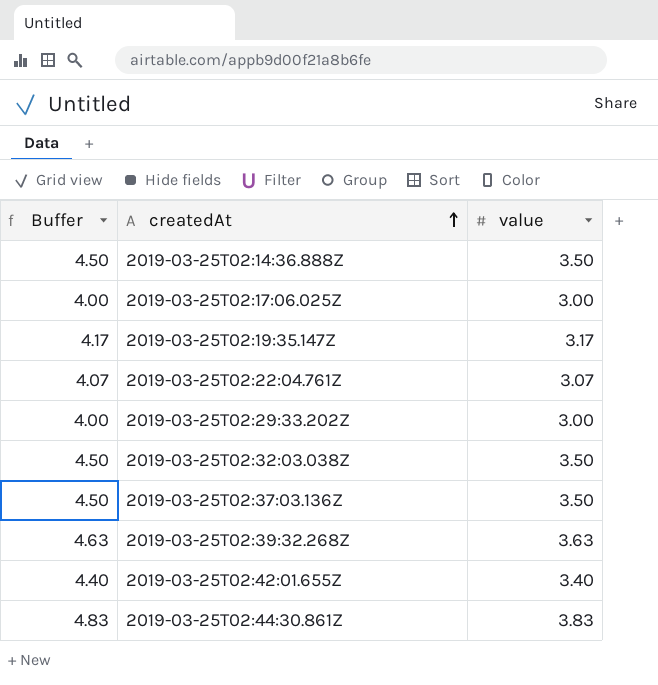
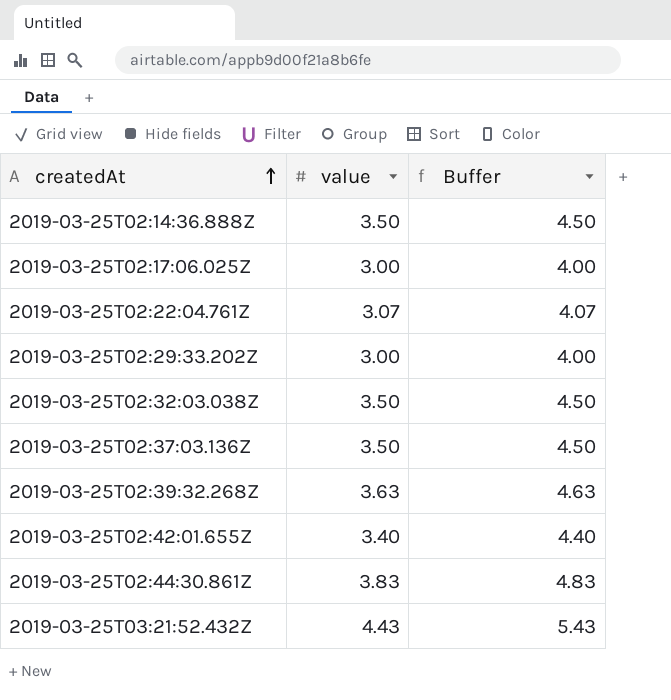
column Buffer | position: 1 -> 3
row 2019-03-25T02:19:35.147Z: 4.17 | 3.17 -> none
row 2019-03-25T03:21:52.432Z: none -> 4.43 | 5.43

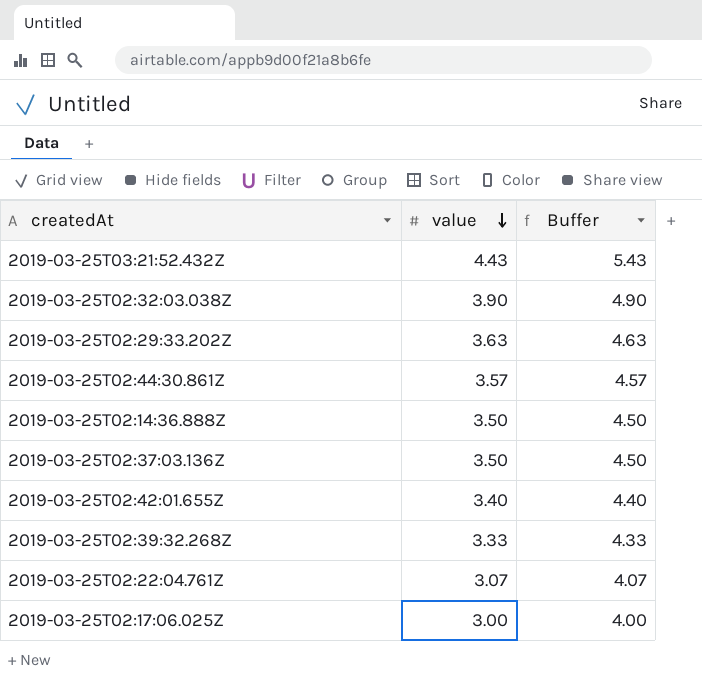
row order: createdAt ascending -> value descending
2019-03-25T02:32:03.038Z | value: 3.50 -> 3.90
2019-03-25T02:32:03.038Z | Buffer: 4.50 -> 4.90
2019-03-25T02:29:33.202Z | value: 3.00 -> 3.63
2019-03-25T02:29:33.202Z | Buffer: 4.00 -> 4.63
2019-03-25T02:44:30.861Z | value: 3.83 -> 3.57
2019-03-25T02:44:30.861Z | Buffer: 4.83 -> 4.57
2019-03-25T02:39:32.268Z | value: 3.63 -> 3.33
2019-03-25T02:39:32.268Z | Buffer: 4.63 -> 4.33

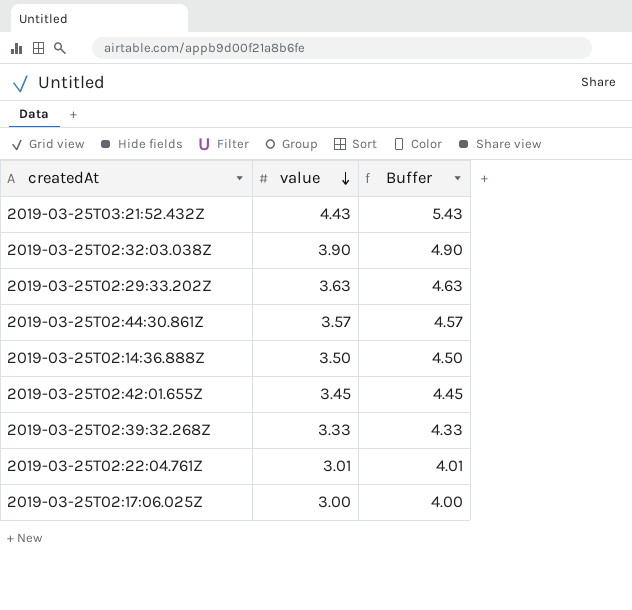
row 2019-03-25T02:37:03.136Z: 3.50 | 4.50 -> none
2019-03-25T02:42:01.655Z | value: 3.40 -> 3.45
2019-03-25T02:42:01.655Z | Buffer: 4.40 -> 4.45
2019-03-25T02:22:04.761Z | value: 3.07 -> 3.01
2019-03-25T02:22:04.761Z | Buffer: 4.07 -> 4.01

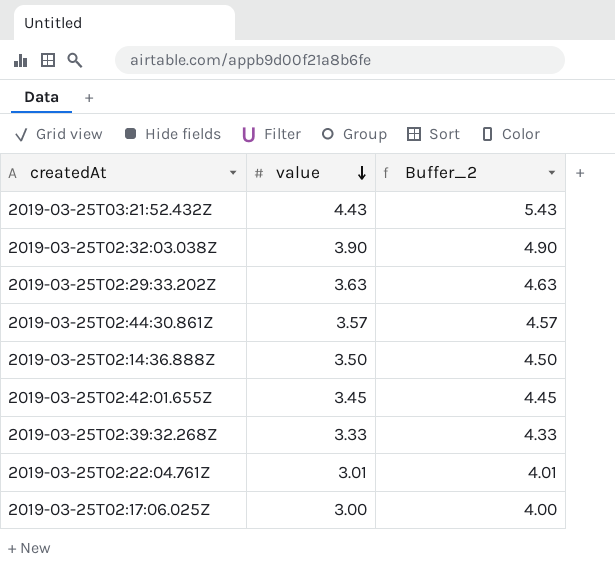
column name: Buffer -> Buffer_2

